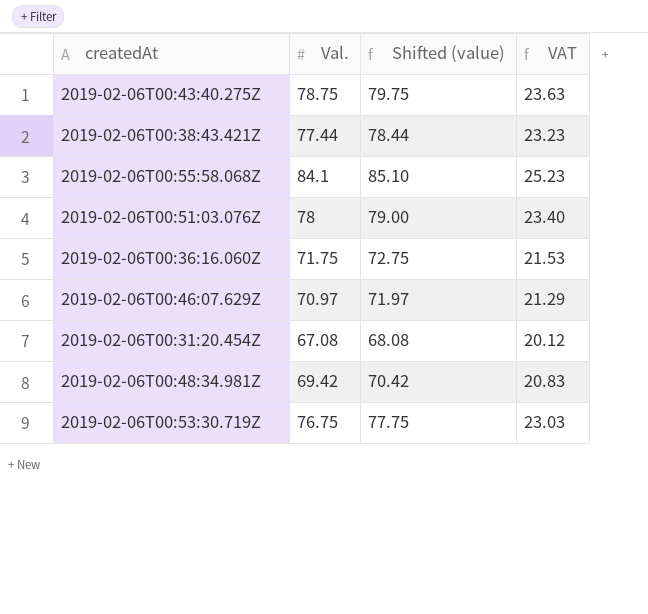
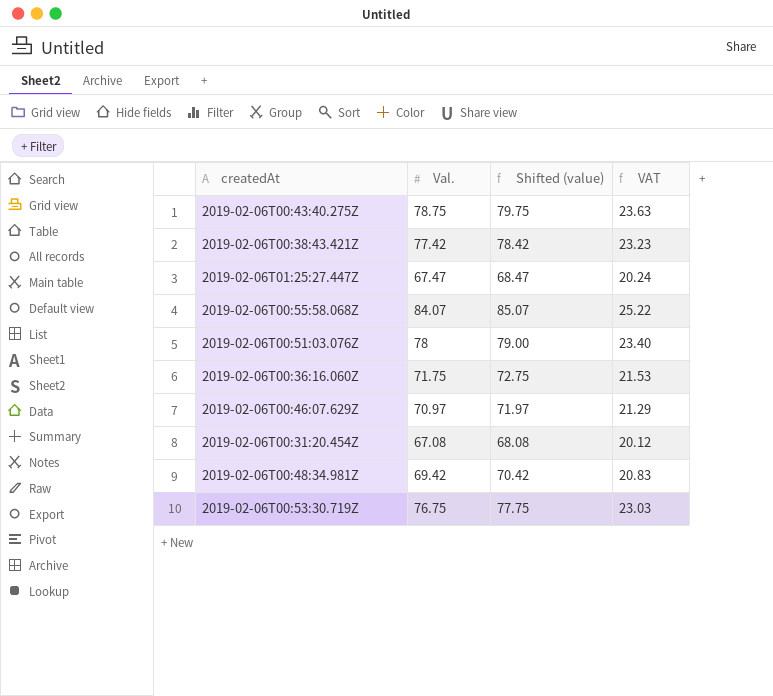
2019-02-06T00:38:43.421Z | Val.: 77.44 -> 77.42
2019-02-06T00:38:43.421Z | Shifted (value): 78.44 -> 78.42
row 2019-02-06T01:25:27.447Z: none -> 67.47 | 68.47 | 20.24
2019-02-06T00:55:58.068Z | Val.: 84.1 -> 84.07
2019-02-06T00:55:58.068Z | Shifted (value): 85.10 -> 85.07
2019-02-06T00:55:58.068Z | VAT: 25.23 -> 25.22

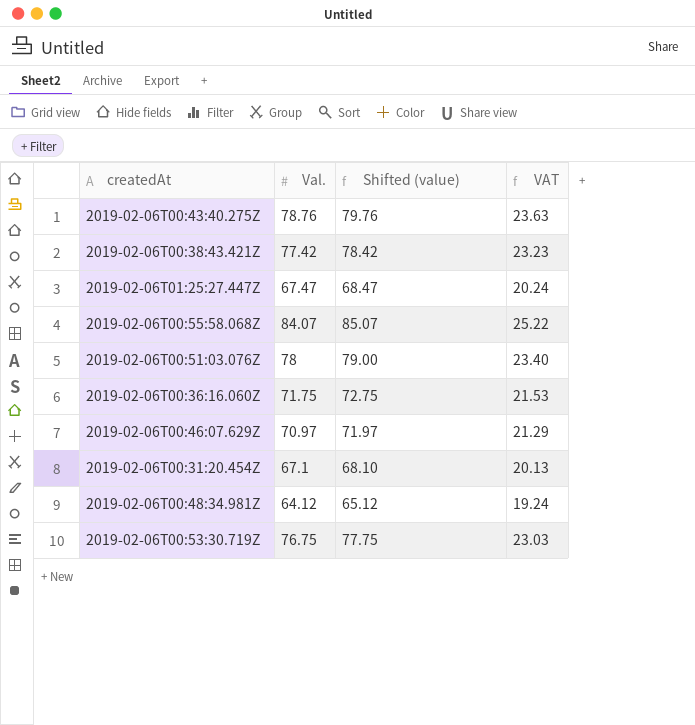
2019-02-06T00:43:40.275Z | Val.: 78.75 -> 78.76
2019-02-06T00:43:40.275Z | Shifted (value): 79.75 -> 79.76
2019-02-06T00:31:20.454Z | Val.: 67.08 -> 67.1
2019-02-06T00:31:20.454Z | Shifted (value): 68.08 -> 68.10
2019-02-06T00:31:20.454Z | VAT: 20.12 -> 20.13
2019-02-06T00:48:34.981Z | Val.: 69.42 -> 64.12
2019-02-06T00:48:34.981Z | Shifted (value): 70.42 -> 65.12
2019-02-06T00:48:34.981Z | VAT: 20.83 -> 19.24

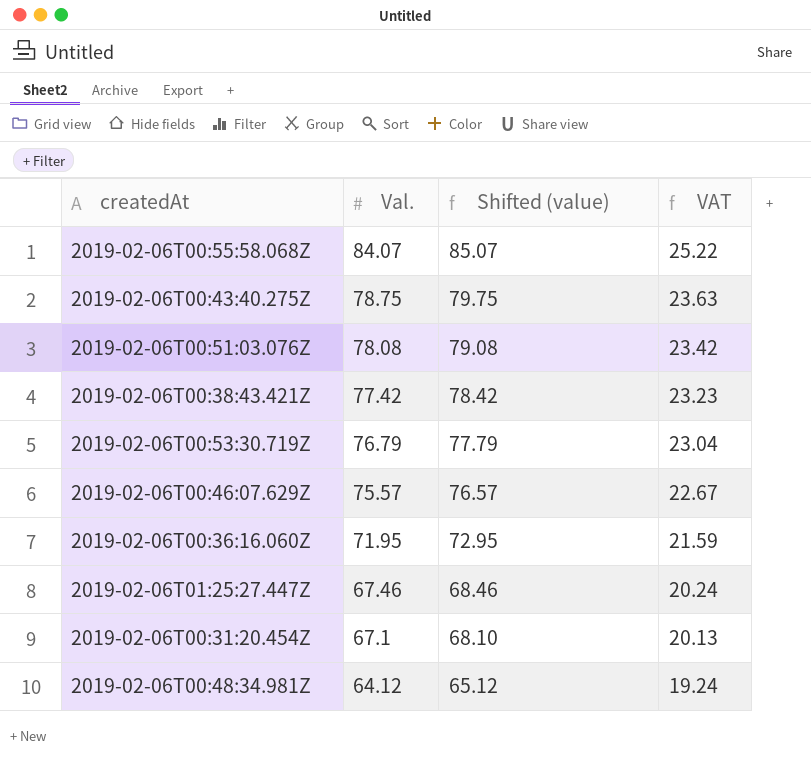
row order: none -> Val. descending
2019-02-06T00:43:40.275Z | Val.: 78.76 -> 78.75
2019-02-06T00:43:40.275Z | Shifted (value): 79.76 -> 79.75
2019-02-06T00:51:03.076Z | Val.: 78 -> 78.08
2019-02-06T00:51:03.076Z | Shifted (value): 79.00 -> 79.08
2019-02-06T00:51:03.076Z | VAT: 23.40 -> 23.42
2019-02-06T00:53:30.719Z | Val.: 76.75 -> 76.79
2019-02-06T00:53:30.719Z | Shifted (value): 77.75 -> 77.79
2019-02-06T00:53:30.719Z | VAT: 23.03 -> 23.04
2019-02-06T00:46:07.629Z | Val.: 70.97 -> 75.57
2019-02-06T00:46:07.629Z | Shifted (value): 71.97 -> 76.57
2019-02-06T00:46:07.629Z | VAT: 21.29 -> 22.67
2019-02-06T00:36:16.060Z | Val.: 71.75 -> 71.95
2019-02-06T00:36:16.060Z | Shifted (value): 72.75 -> 72.95
2019-02-06T00:36:16.060Z | VAT: 21.53 -> 21.59
2019-02-06T01:25:27.447Z | Val.: 67.47 -> 67.46
2019-02-06T01:25:27.447Z | Shifted (value): 68.47 -> 68.46

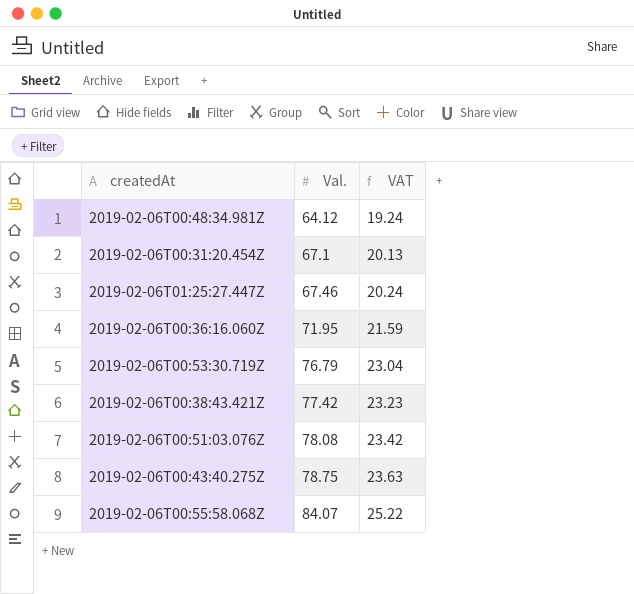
row order: Val. descending -> Val. ascending
column Shifted (value) | formula: [Val.] + 1 -> none
row 2019-02-06T00:46:07.629Z: 75.57 | 76.57 | 22.67 -> none

